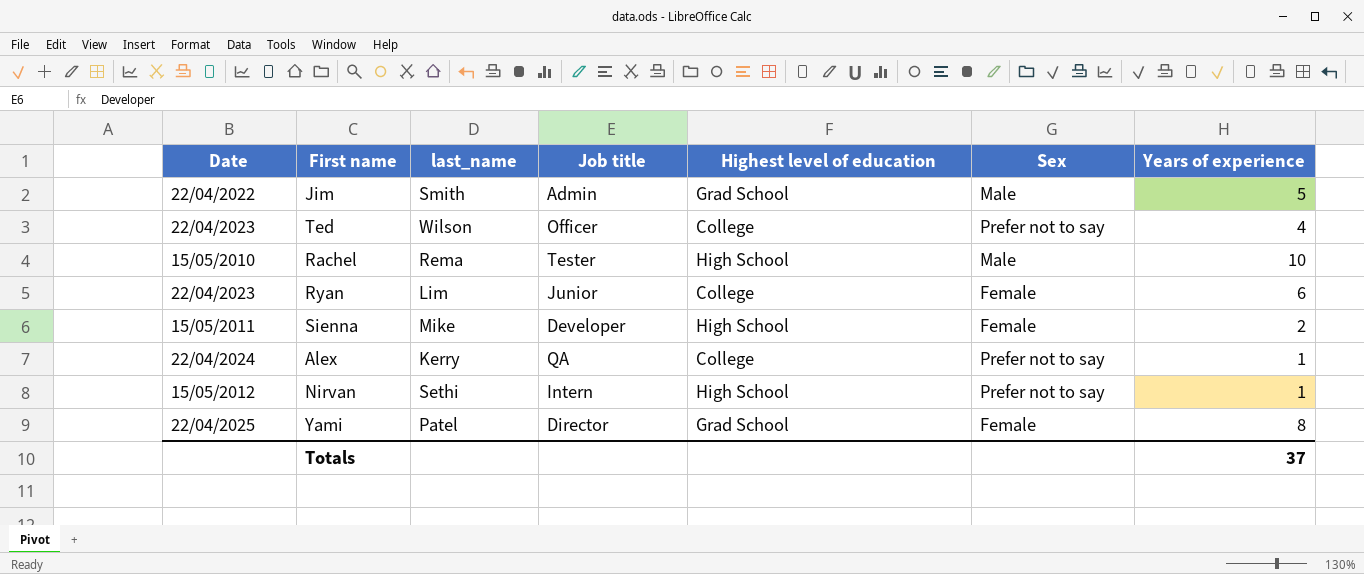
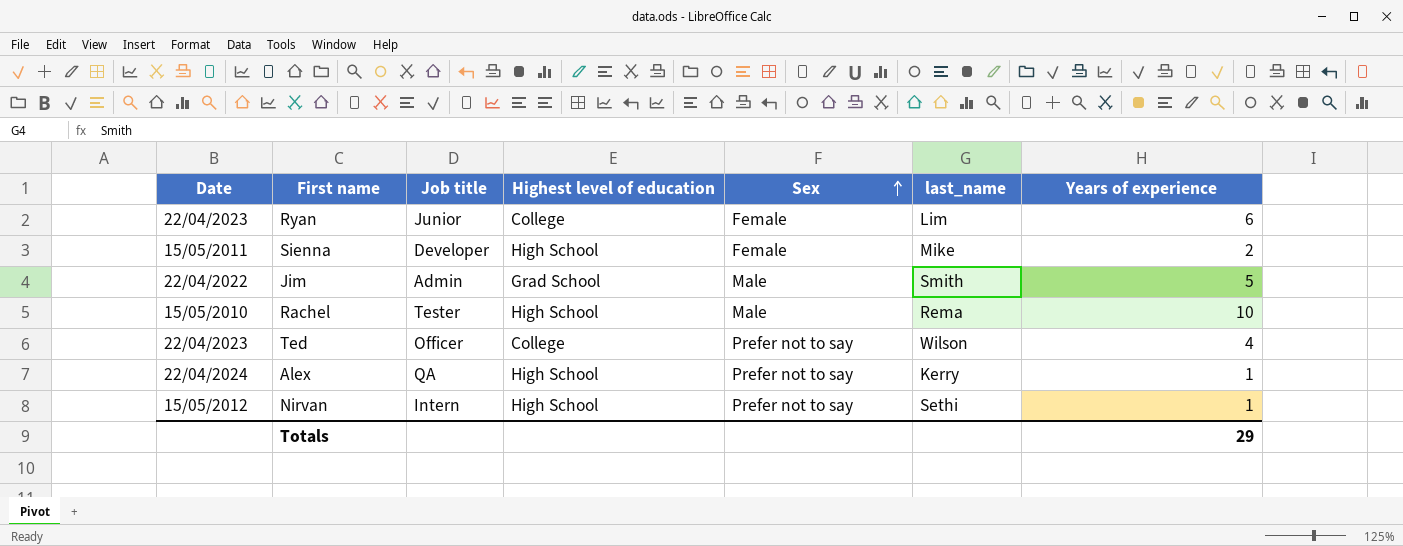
row order: none -> Sex ascending
column last_name | position: 3 -> 6
row Yami: 22/04/2025 | Patel | Director | Grad School | Female | 8 -> none
Alex | Highest level of education: College -> High School
Totals | Years of experience: 37 -> 29

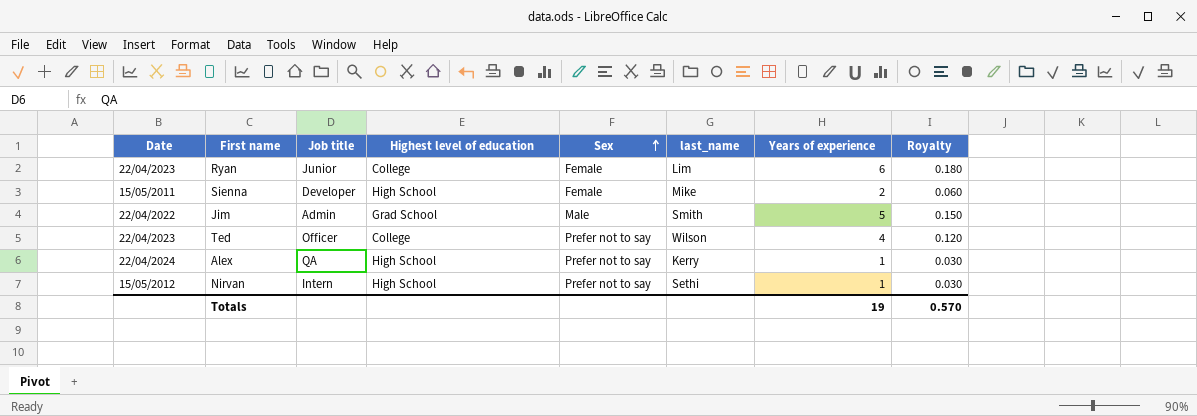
column Royalty | formula: none -> [Years of experience] * 0.03
row Rachel: 15/05/2010 | Tester | High School | Male | Rema | 10 -> none
Totals | Years of experience: 29 -> 19

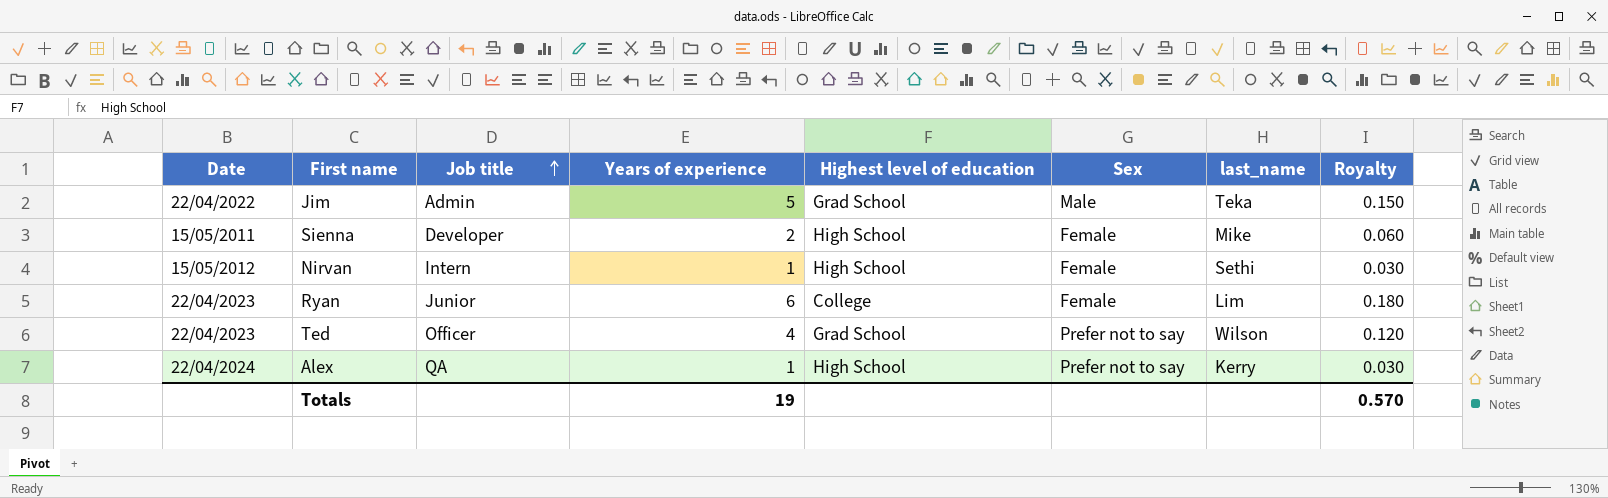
row order: Sex ascending -> Job title ascending
column Years of experience | position: 7 -> 4
Jim | last_name: Smith -> Teka
Nirvan | Sex: Prefer not to say -> Female
Ted | Highest level of education: College -> Grad School

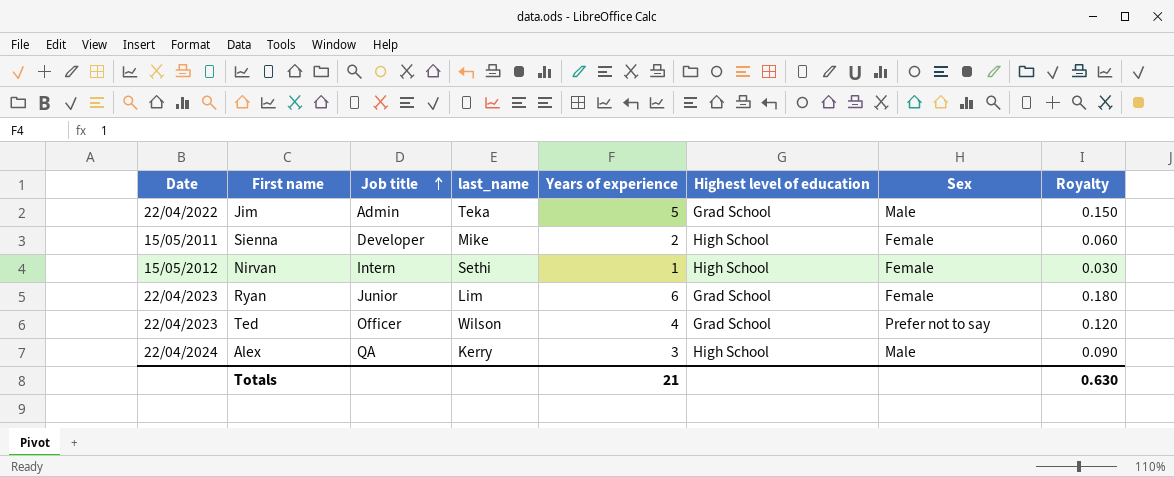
column last_name | position: 7 -> 4
Ryan | Highest level of education: College -> Grad School
Alex | Years of experience: 1 -> 3
Alex | Sex: Prefer not to say -> Male
Alex | Royalty: 0.030 -> 0.090
Totals | Years of experience: 19 -> 21
Totals | Royalty: 0.570 -> 0.630

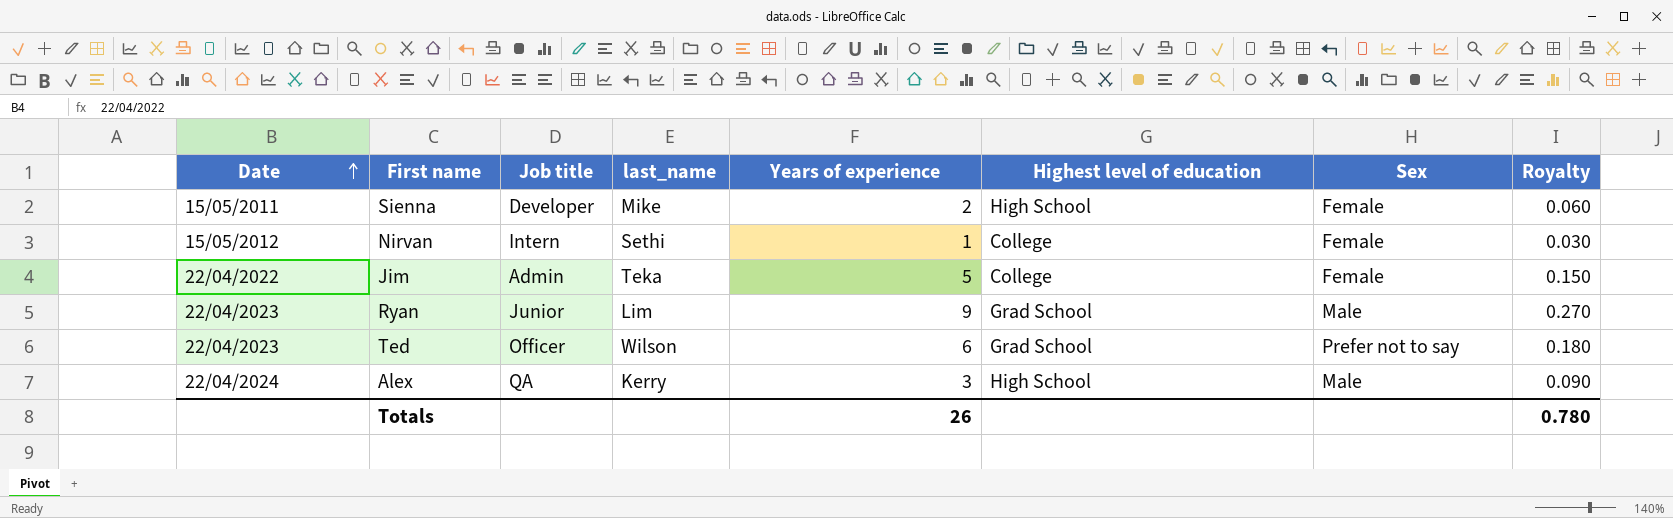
row order: Job title ascending -> Date ascending
Nirvan | Highest level of education: High School -> College
Jim | Highest level of education: Grad School -> College
Jim | Sex: Male -> Female
Ryan | Years of experience: 6 -> 9
Ryan | Sex: Female -> Male
Ryan | Royalty: 0.180 -> 0.270
Ted | Years of experience: 4 -> 6
Ted | Royalty: 0.120 -> 0.180
Totals | Years of experience: 21 -> 26
Totals | Royalty: 0.630 -> 0.780

